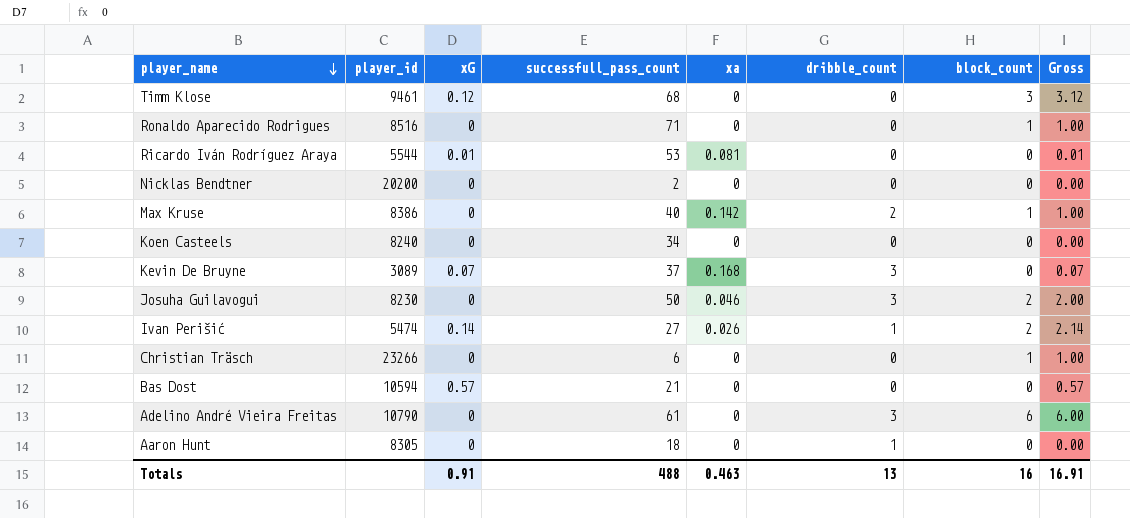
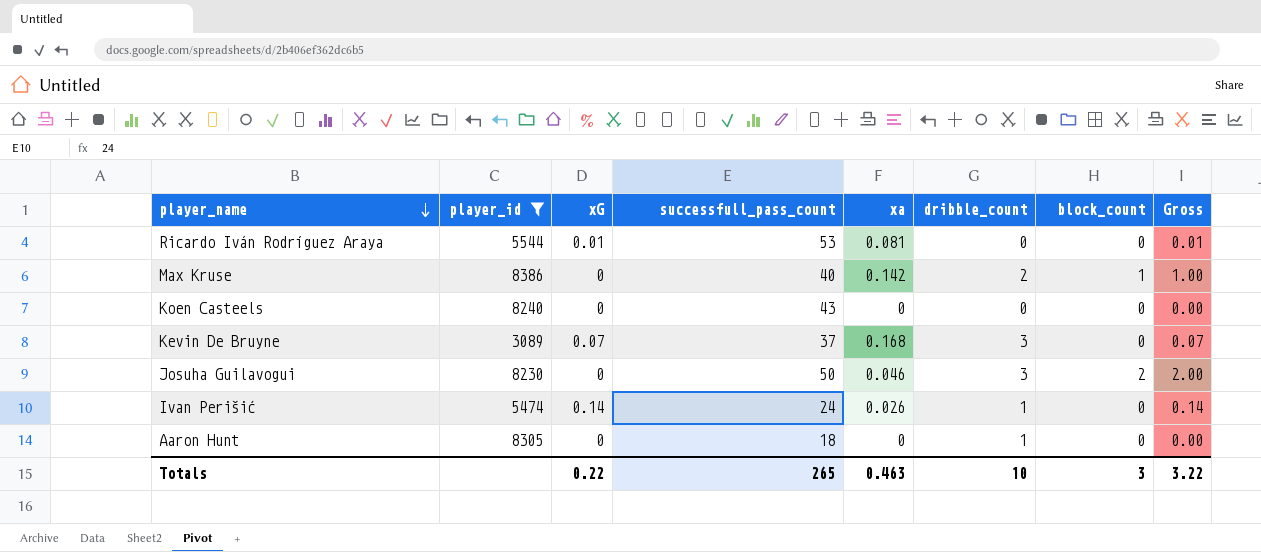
filter: none -> player_id <= 8386
Koen Casteels | successfull_pass_count: 34 -> 43
Ivan Perišić | successfull_pass_count: 27 -> 24
Ivan Perišić | block_count: 2 -> 0
Ivan Perišić | Gross: 2.14 -> 0.14
Totals | xG: 0.91 -> 0.22
Totals | successfull_pass_count: 488 -> 265
Totals | dribble_count: 13 -> 10
Totals | block_count: 16 -> 3
Totals | Gross: 16.91 -> 3.22

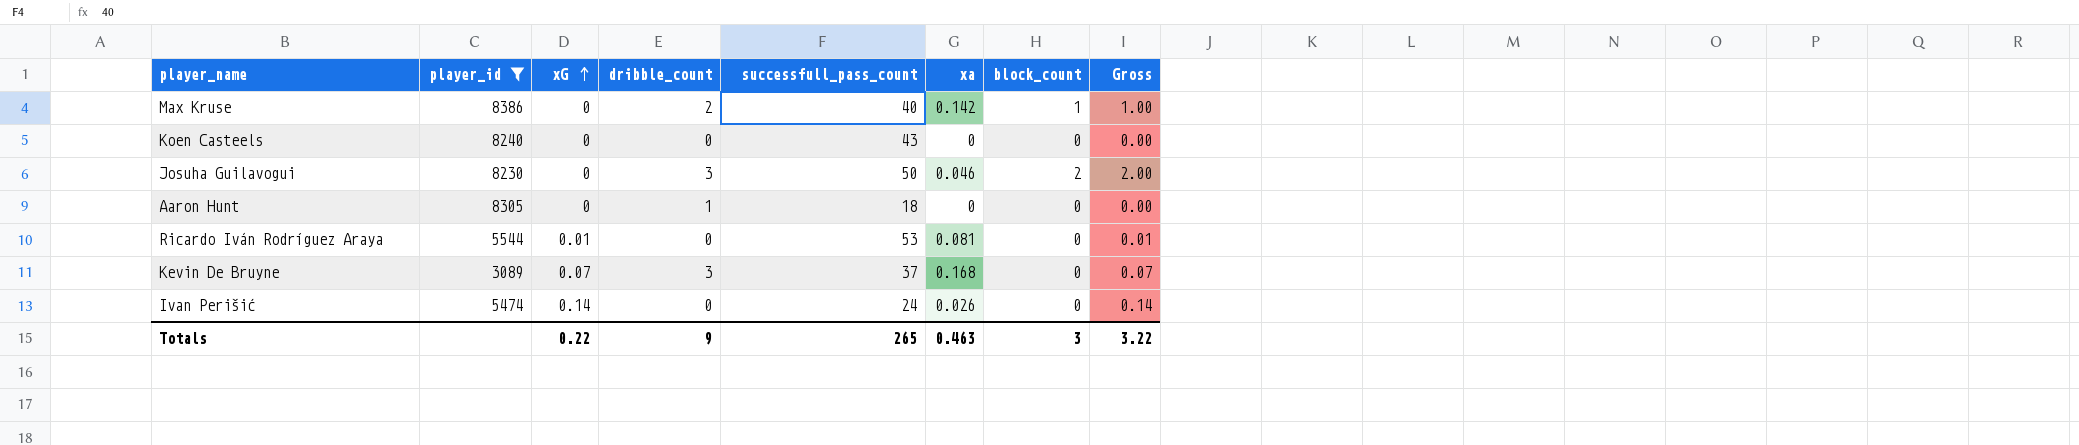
row order: player_name descending -> xG ascending
column dribble_count | position: 6 -> 4
Ivan Perišić | dribble_count: 1 -> 0
Totals | dribble_count: 10 -> 9

